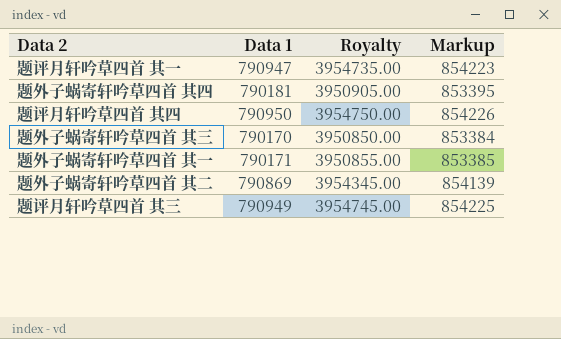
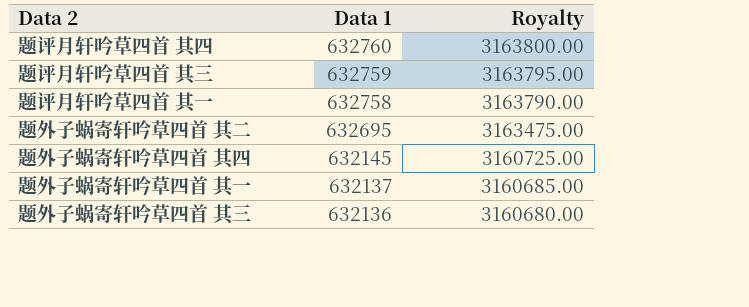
row order: none -> Data 1 descending
column Markup | formula: [Data 1] * 1.08 -> none
题评月轩吟草四首 其四 | Data 1: 790950 -> 632760
题评月轩吟草四首 其四 | Royalty: 3954750.00 -> 3163800.00
题评月轩吟草四首 其三 | Data 1: 790949 -> 632759
题评月轩吟草四首 其三 | Royalty: 3954745.00 -> 3163795.00
题评月轩吟草四首 其一 | Data 1: 790947 -> 632758
题评月轩吟草四首 其一 | Royalty: 3954735.00 -> 3163790.00
题外子蜗寄轩吟草四首 其二 | Data 1: 790869 -> 632695
题外子蜗寄轩吟草四首 其二 | Royalty: 3954345.00 -> 3163475.00
题外子蜗寄轩吟草四首 其四 | Data 1: 790181 -> 632145
题外子蜗寄轩吟草四首 其四 | Royalty: 3950905.00 -> 3160725.00
题外子蜗寄轩吟草四首 其一 | Data 1: 790171 -> 632137
题外子蜗寄轩吟草四首 其一 | Royalty: 3950855.00 -> 3160685.00
题外子蜗寄轩吟草四首 其三 | Data 1: 790170 -> 632136
题外子蜗寄轩吟草四首 其三 | Royalty: 3950850.00 -> 3160680.00

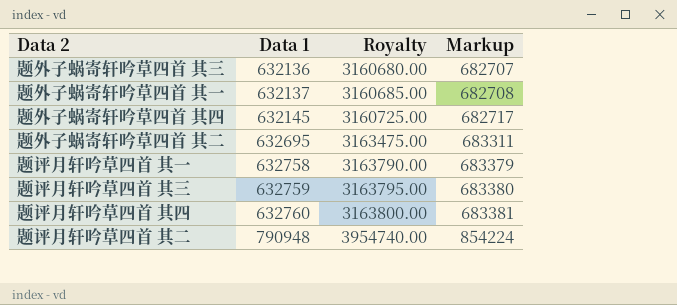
row order: Data 1 descending -> Data 1 ascending
column Markup | formula: none -> [Data 1] * 1.08
row 题评月轩吟草四首 其二: none -> 790948 | 3954740.00 | 854224

